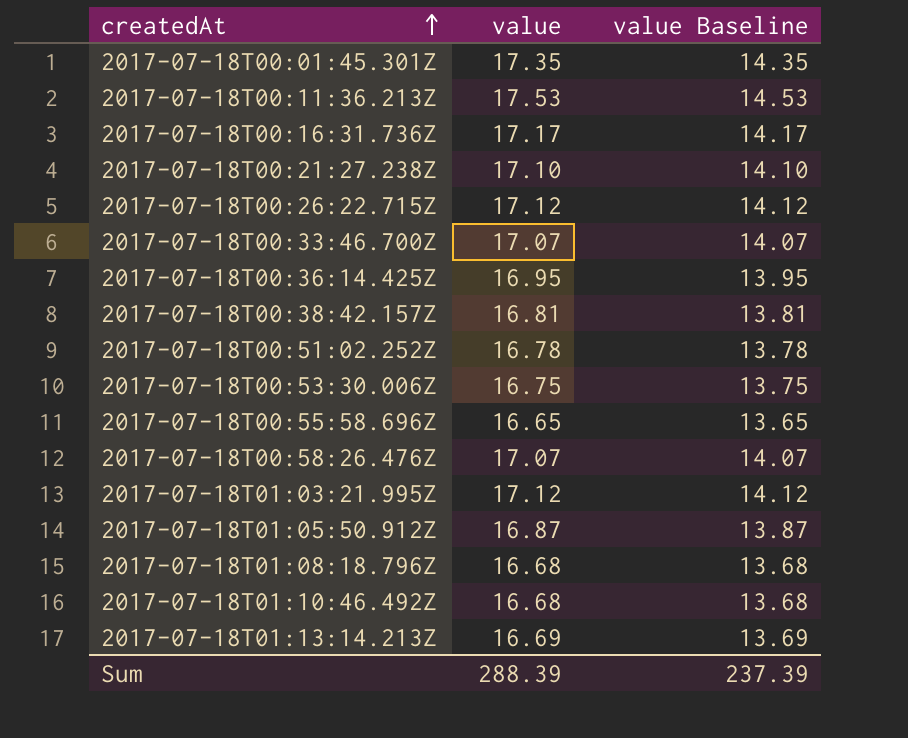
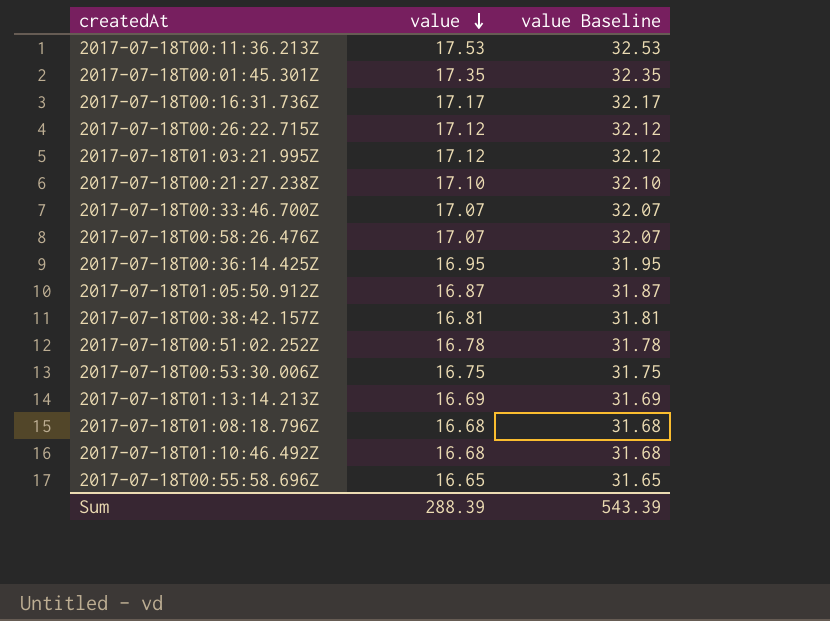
row order: createdAt ascending -> value descending
column value Baseline | formula: [value] - 3 -> [value] + 15
Sum | value Baseline: 237.39 -> 543.39

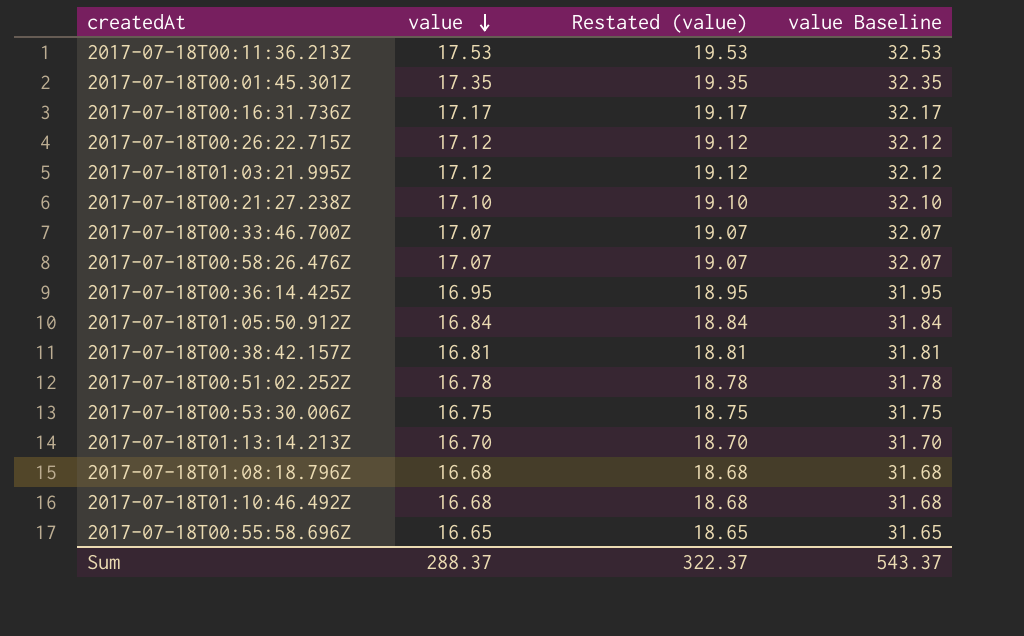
column Restated (value) | formula: none -> [value] + 2
2017-07-18T01:05:50.912Z | value: 16.87 -> 16.84
2017-07-18T01:05:50.912Z | value Baseline: 31.87 -> 31.84
2017-07-18T01:13:14.213Z | value: 16.69 -> 16.70
2017-07-18T01:13:14.213Z | value Baseline: 31.69 -> 31.70
Sum | value: 288.39 -> 288.37
Sum | value Baseline: 543.39 -> 543.37

